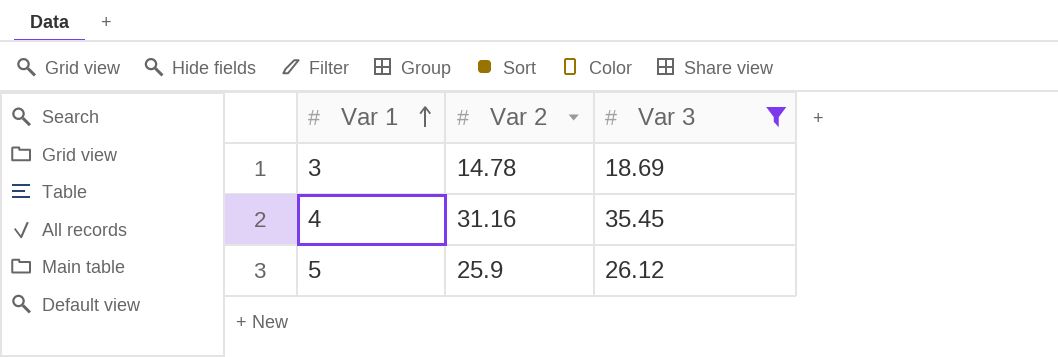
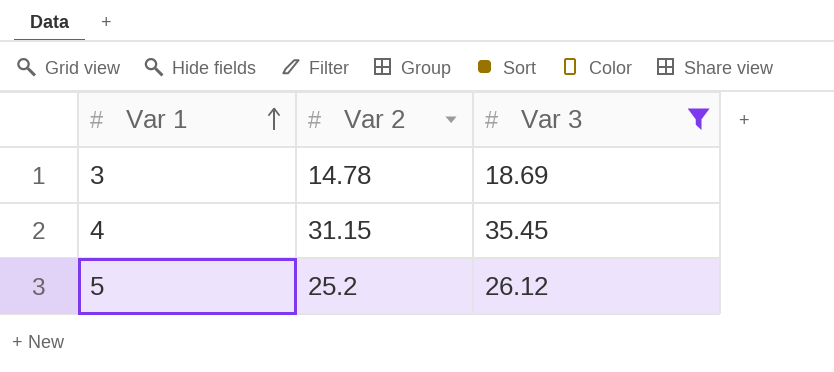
4 | Var 2: 31.16 -> 31.15
5 | Var 2: 25.9 -> 25.2

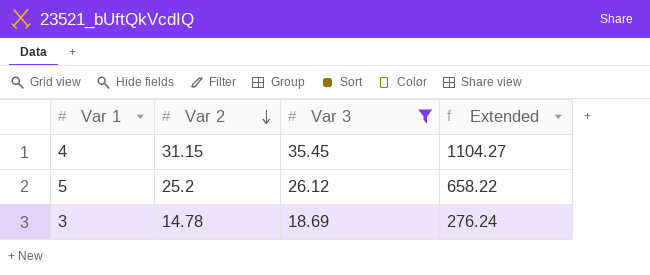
row order: Var 1 ascending -> Var 2 descending
column Extended | formula: none -> [Var 2] * [Var 3]

